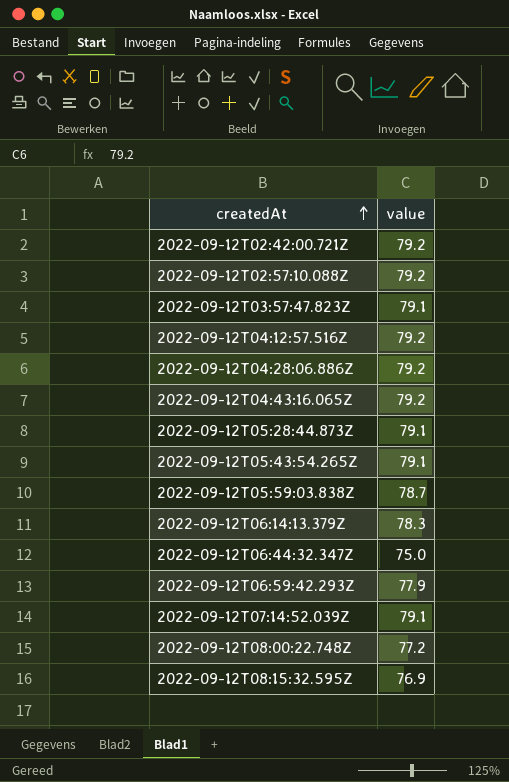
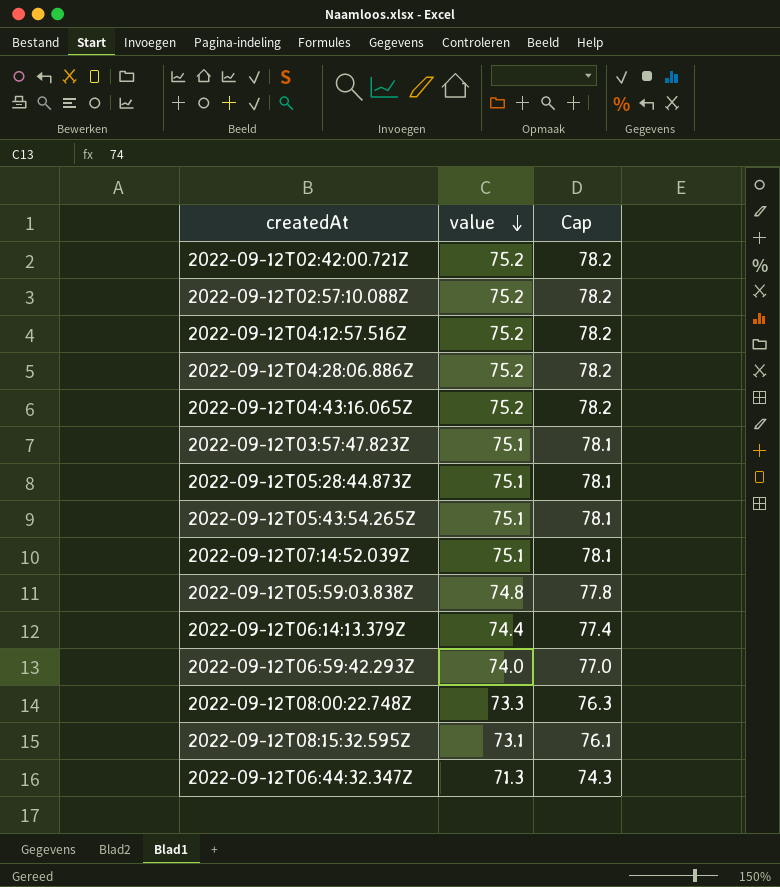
row order: createdAt ascending -> value descending
column Cap | formula: none -> [value] + 3
2022-09-12T02:42:00.721Z | value: 79.2 -> 75.2
2022-09-12T02:57:10.088Z | value: 79.2 -> 75.2
2022-09-12T04:12:57.516Z | value: 79.2 -> 75.2
2022-09-12T04:28:06.886Z | value: 79.2 -> 75.2
2022-09-12T04:43:16.065Z | value: 79.2 -> 75.2
2022-09-12T03:57:47.823Z | value: 79.1 -> 75.1
2022-09-12T05:28:44.873Z | value: 79.1 -> 75.1
2022-09-12T05:43:54.265Z | value: 79.1 -> 75.1
2022-09-12T07:14:52.039Z | value: 79.1 -> 75.1
2022-09-12T05:59:03.838Z | value: 78.7 -> 74.8
2022-09-12T06:14:13.379Z | value: 78.3 -> 74.4
2022-09-12T06:59:42.293Z | value: 77.9 -> 74.0
2022-09-12T08:00:22.748Z | value: 77.2 -> 73.3
2022-09-12T08:15:32.595Z | value: 76.9 -> 73.1
2022-09-12T06:44:32.347Z | value: 75.0 -> 71.3

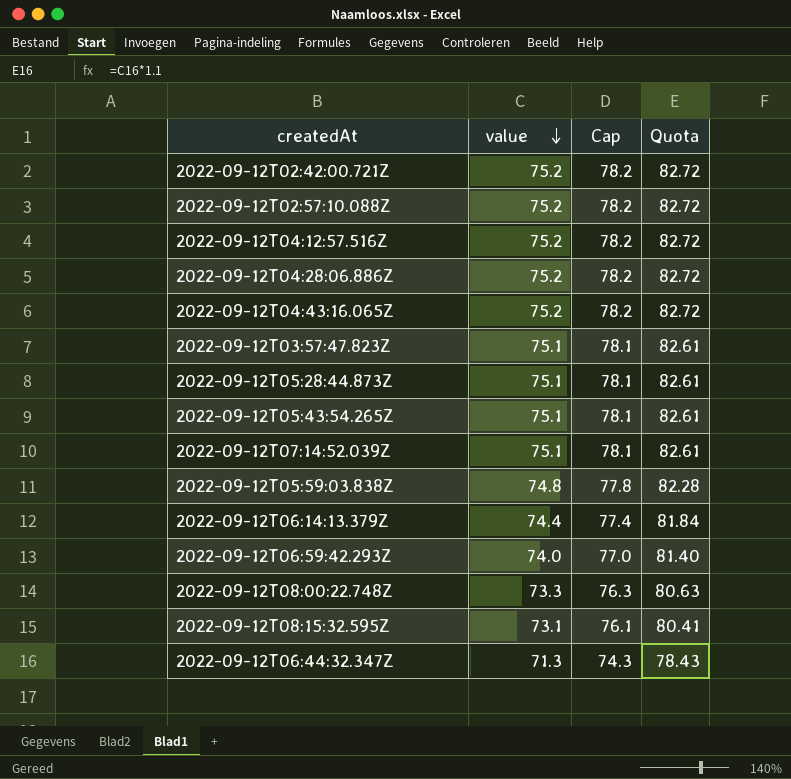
column Quota | formula: none -> [value] * 1.1

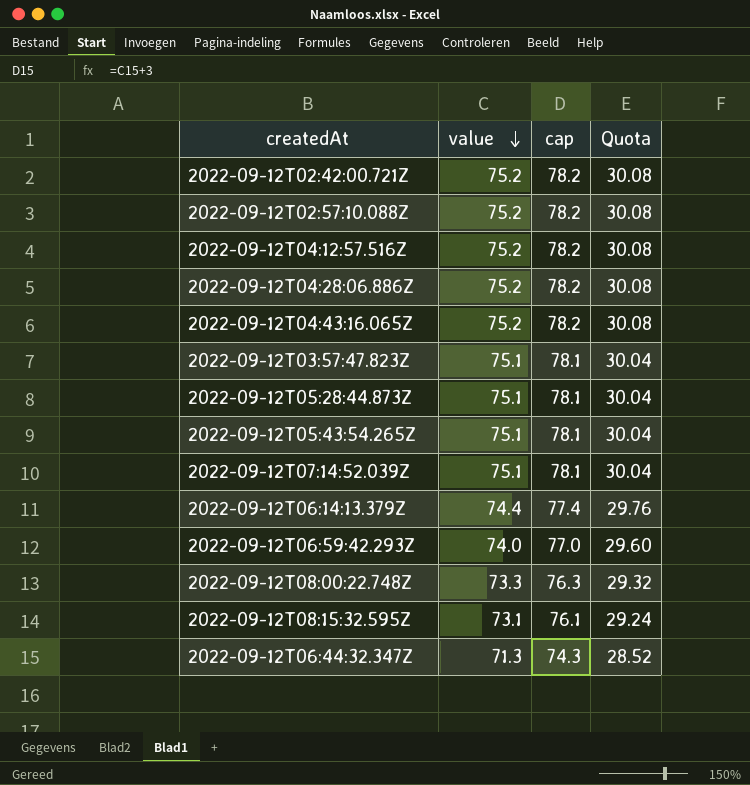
column name: Cap -> cap
column Quota | formula: [value] * 1.1 -> [value] * 0.4
row 2022-09-12T05:59:03.838Z: 74.8 | 77.8 | 82.28 -> none

